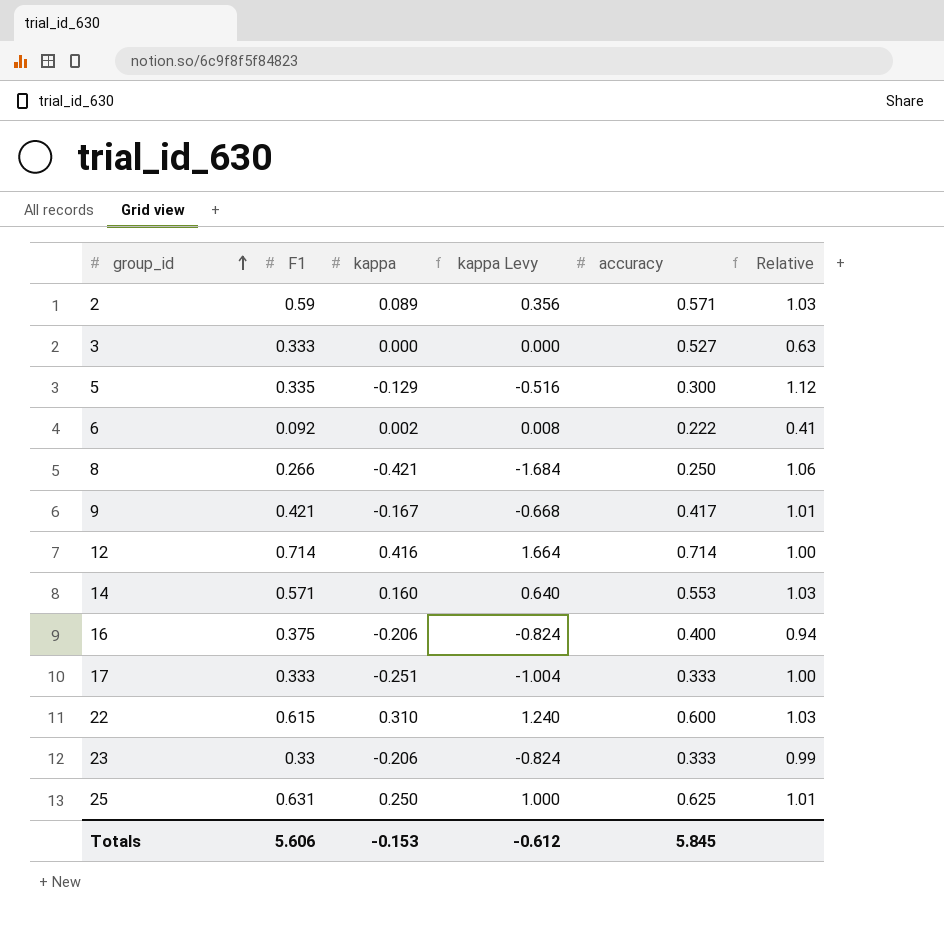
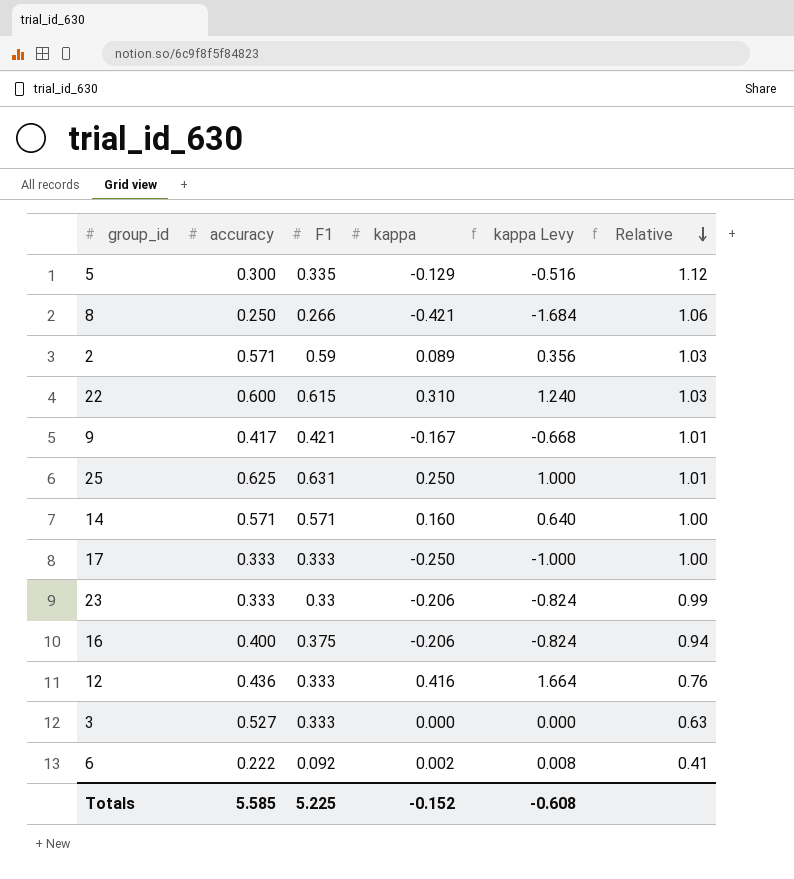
row order: group_id ascending -> Relative descending
column accuracy | position: 5 -> 2
14 | accuracy: 0.553 -> 0.571
14 | Relative: 1.03 -> 1.00
17 | kappa: -0.251 -> -0.250
17 | kappa Levy: -1.004 -> -1.000
12 | accuracy: 0.714 -> 0.436
12 | F1: 0.714 -> 0.333
12 | Relative: 1.00 -> 0.76
Totals | accuracy: 5.845 -> 5.585
Totals | F1: 5.606 -> 5.225
Totals | kappa: -0.153 -> -0.152
Totals | kappa Levy: -0.612 -> -0.608

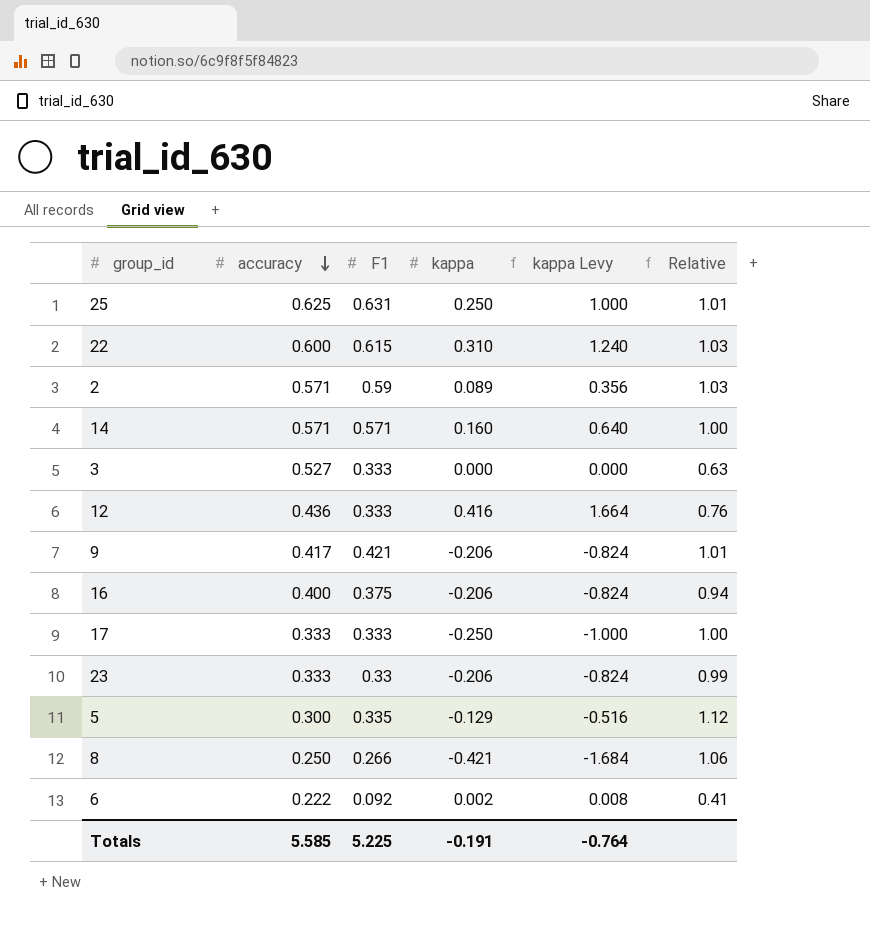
row order: Relative descending -> accuracy descending
9 | kappa: -0.167 -> -0.206
9 | kappa Levy: -0.668 -> -0.824
Totals | kappa: -0.152 -> -0.191
Totals | kappa Levy: -0.608 -> -0.764

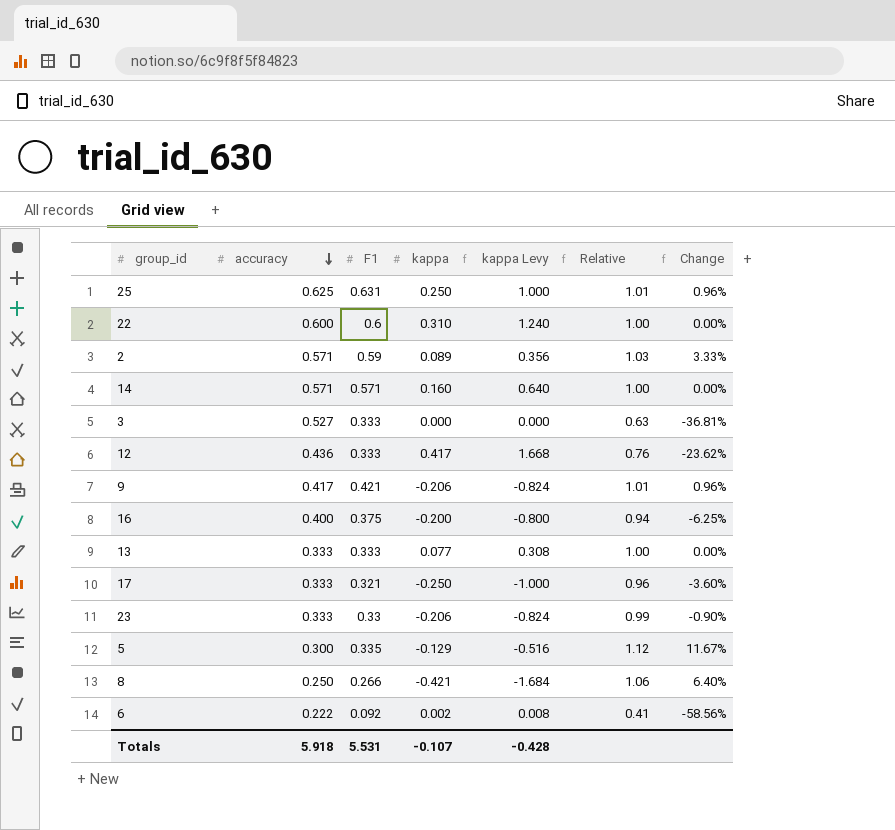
column Change | formula: none -> ([F1] - [accuracy]) / [accuracy]
22 | F1: 0.615 -> 0.6
22 | Relative: 1.03 -> 1.00
12 | kappa: 0.416 -> 0.417
12 | kappa Levy: 1.664 -> 1.668
16 | kappa: -0.206 -> -0.200
16 | kappa Levy: -0.824 -> -0.800
row 13: none -> 0.333 | 0.333 | 0.077 | 0.308 | 1.00 | 0.00%
17 | F1: 0.333 -> 0.321
17 | Relative: 1.00 -> 0.96
Totals | accuracy: 5.585 -> 5.918
Totals | F1: 5.225 -> 5.531
Totals | kappa: -0.191 -> -0.107
Totals | kappa Levy: -0.764 -> -0.428

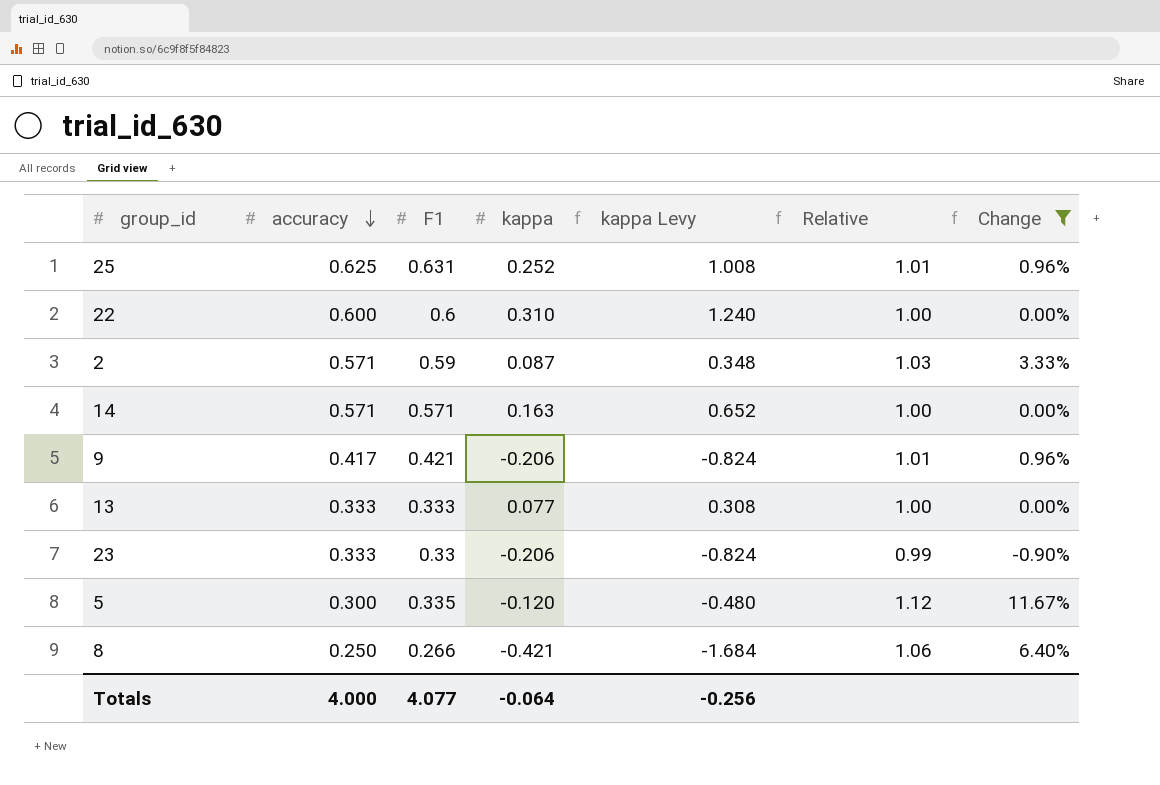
filter: none -> Change >= -0.90%
25 | kappa: 0.250 -> 0.252
25 | kappa Levy: 1.000 -> 1.008
2 | kappa: 0.089 -> 0.087
2 | kappa Levy: 0.356 -> 0.348
14 | kappa: 0.160 -> 0.163
14 | kappa Levy: 0.640 -> 0.652
5 | kappa: -0.129 -> -0.120
5 | kappa Levy: -0.516 -> -0.480
Totals | accuracy: 5.918 -> 4.000
Totals | F1: 5.531 -> 4.077
Totals | kappa: -0.107 -> -0.064
Totals | kappa Levy: -0.428 -> -0.256

